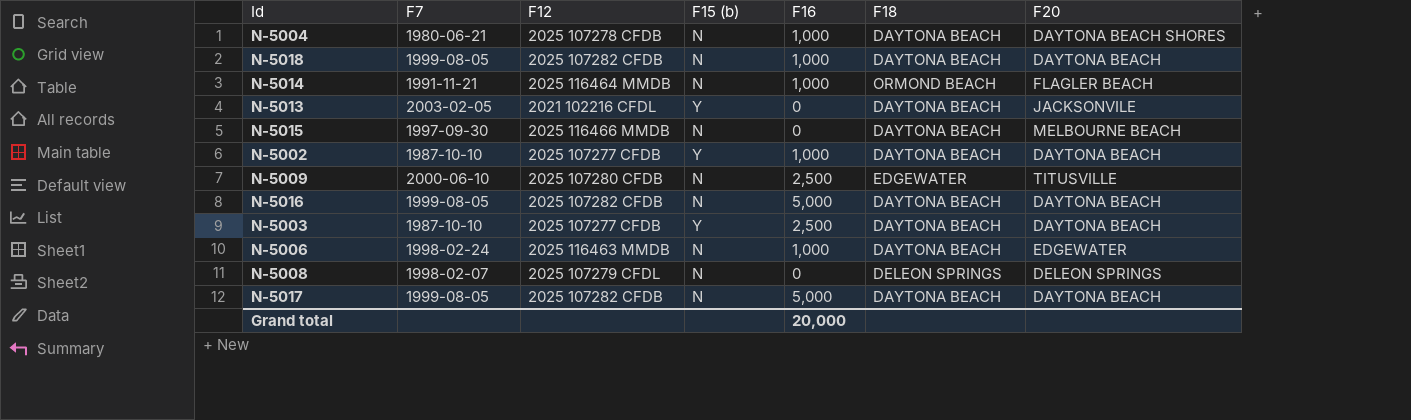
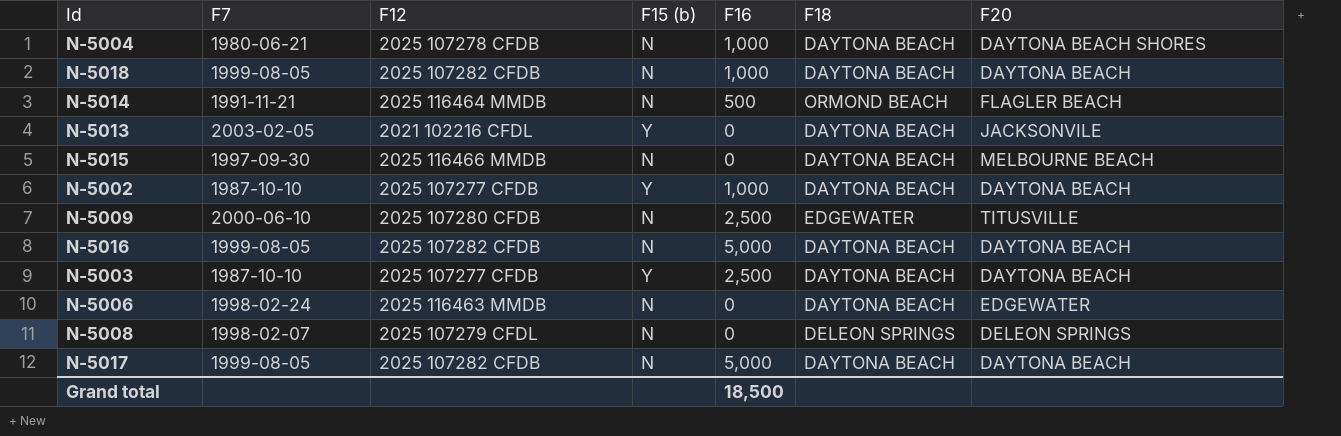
N-5014 | F16: 1,000 -> 500
N-5006 | F16: 1,000 -> 0
Grand total | F16: 20,000 -> 18,500

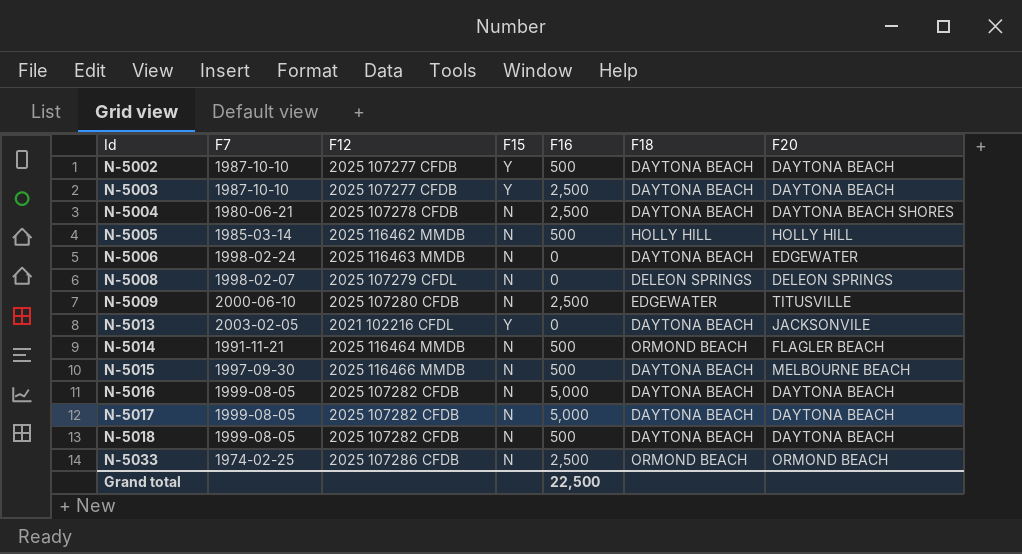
row order: none -> Id ascending
column name: F15 (b) -> F15
N-5002 | F16: 1,000 -> 500
N-5004 | F16: 1,000 -> 2,500
row N-5005: none -> 1985-03-14 | 2025 116462 MMDB | N | 500 | HOLLY HILL | HOLLY HILL
N-5015 | F16: 0 -> 500
N-5018 | F16: 1,000 -> 500
row N-5033: none -> 1974-02-25 | 2025 107286 CFDB | N | 2,500 | ORMOND BEACH | ORMOND BEACH
Grand total | F16: 18,500 -> 22,500

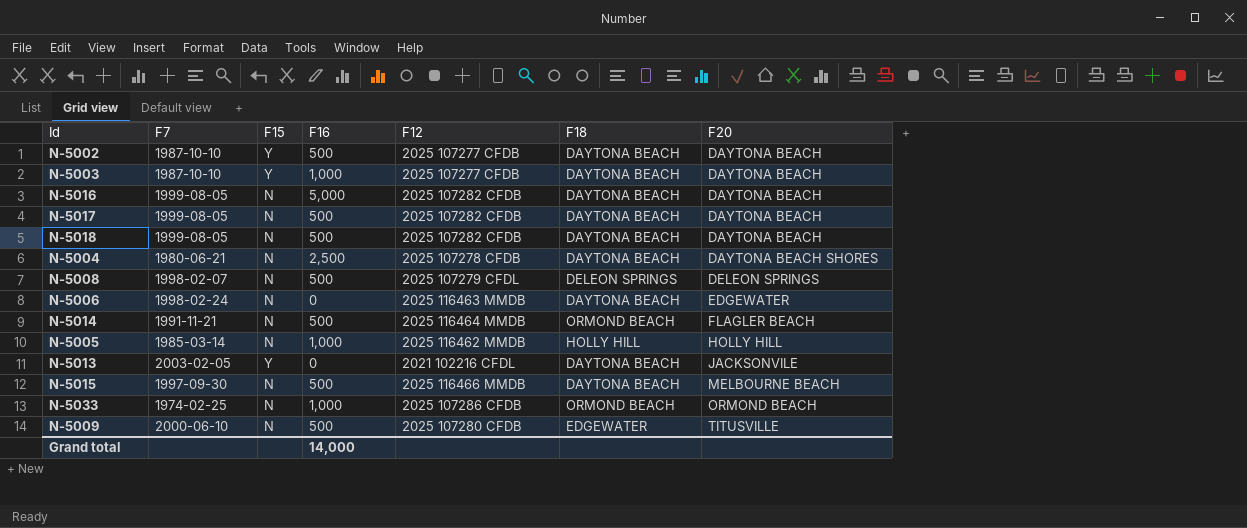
row order: Id ascending -> F20 ascending
column F12 | position: 3 -> 5
N-5003 | F16: 2,500 -> 1,000
N-5017 | F16: 5,000 -> 500
N-5008 | F16: 0 -> 500
N-5005 | F16: 500 -> 1,000
N-5033 | F16: 2,500 -> 1,000
N-5009 | F16: 2,500 -> 500
Grand total | F16: 22,500 -> 14,000

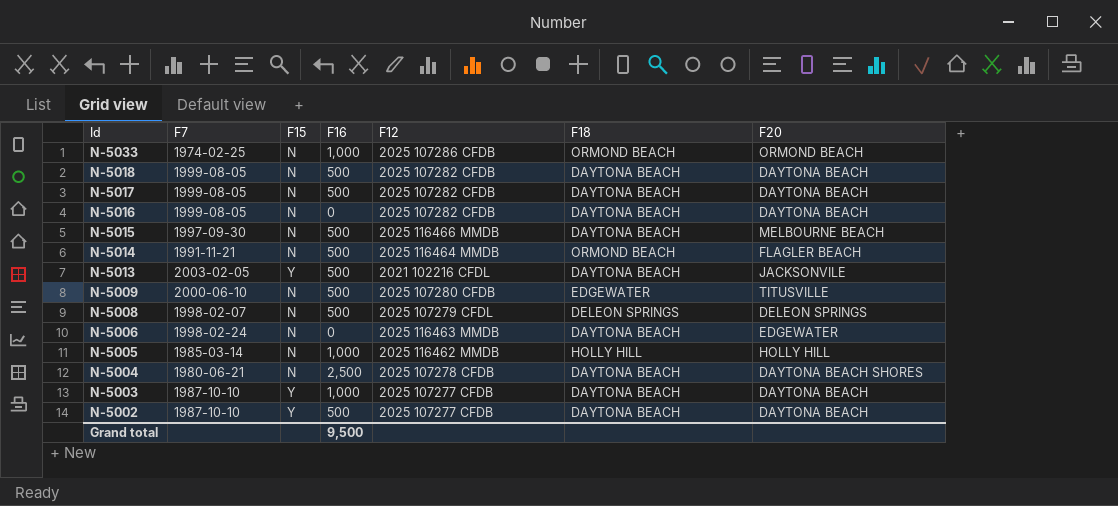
row order: F20 ascending -> Id descending
N-5016 | F16: 5,000 -> 0
N-5013 | F16: 0 -> 500
Grand total | F16: 14,000 -> 9,500

